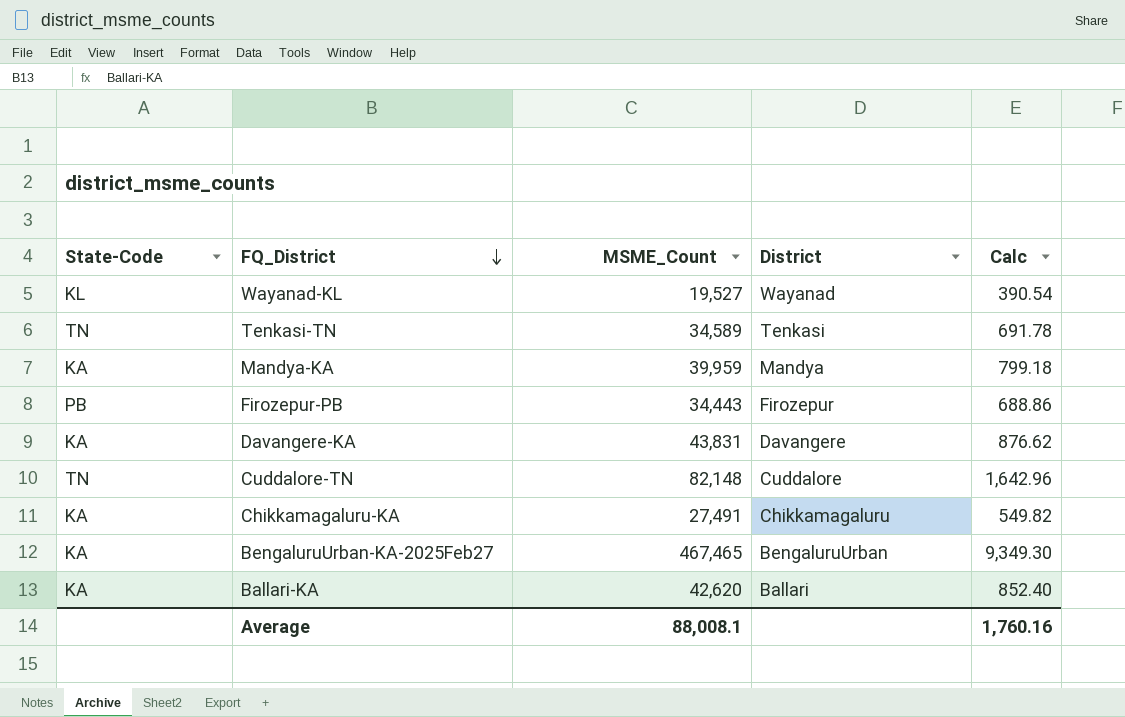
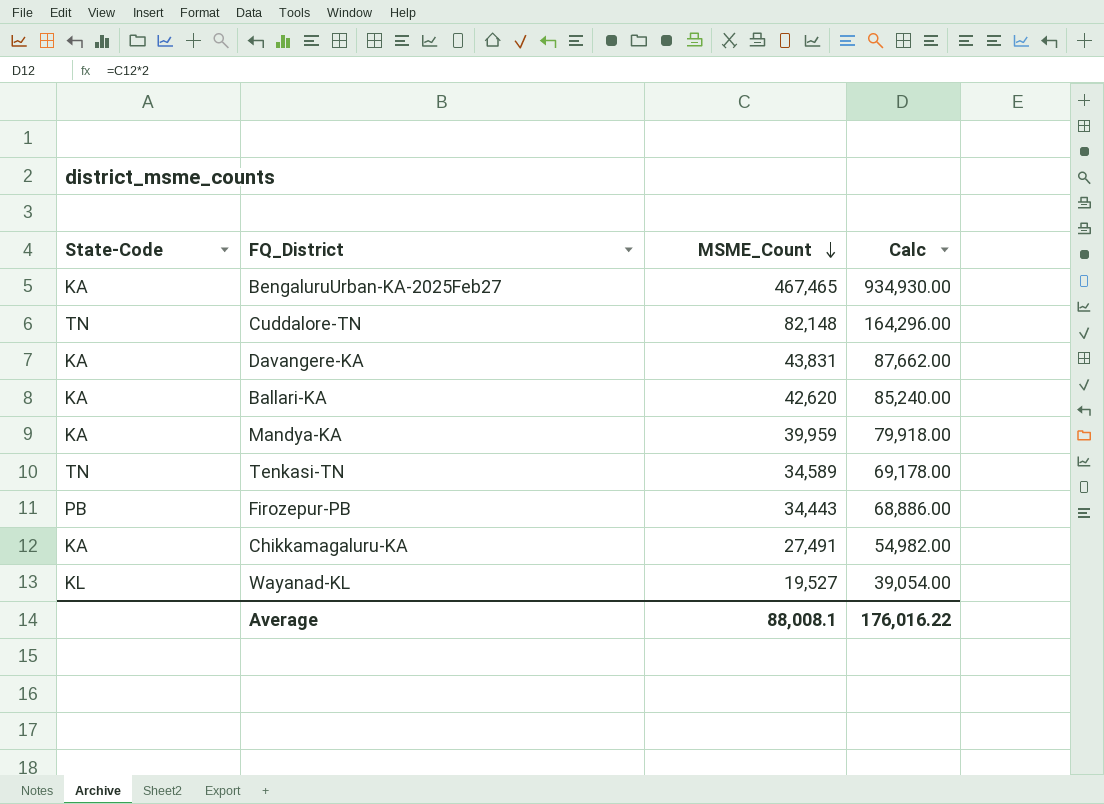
row order: FQ_District descending -> MSME_Count descending
column District | position: 4 -> none
column Calc | formula: [MSME_Count] * 0.02 -> [MSME_Count] * 2
Average | Calc: 1,760.16 -> 176,016.22

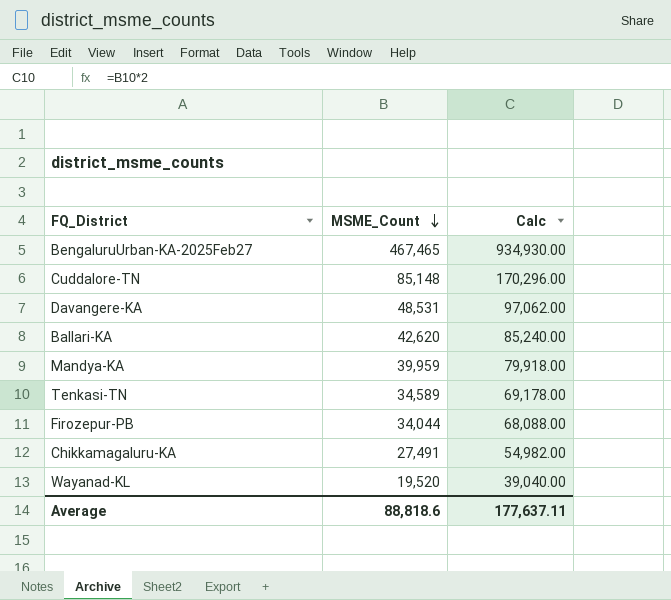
column State-Code | position: 1 -> none
Cuddalore-TN | MSME_Count: 82,148 -> 85,148
Cuddalore-TN | Calc: 164,296.00 -> 170,296.00
Davangere-KA | MSME_Count: 43,831 -> 48,531
Davangere-KA | Calc: 87,662.00 -> 97,062.00
Firozepur-PB | MSME_Count: 34,443 -> 34,044
Firozepur-PB | Calc: 68,886.00 -> 68,088.00
Wayanad-KL | MSME_Count: 19,527 -> 19,520
Wayanad-KL | Calc: 39,054.00 -> 39,040.00
Average | MSME_Count: 88,008.1 -> 88,818.6
Average | Calc: 176,016.22 -> 177,637.11

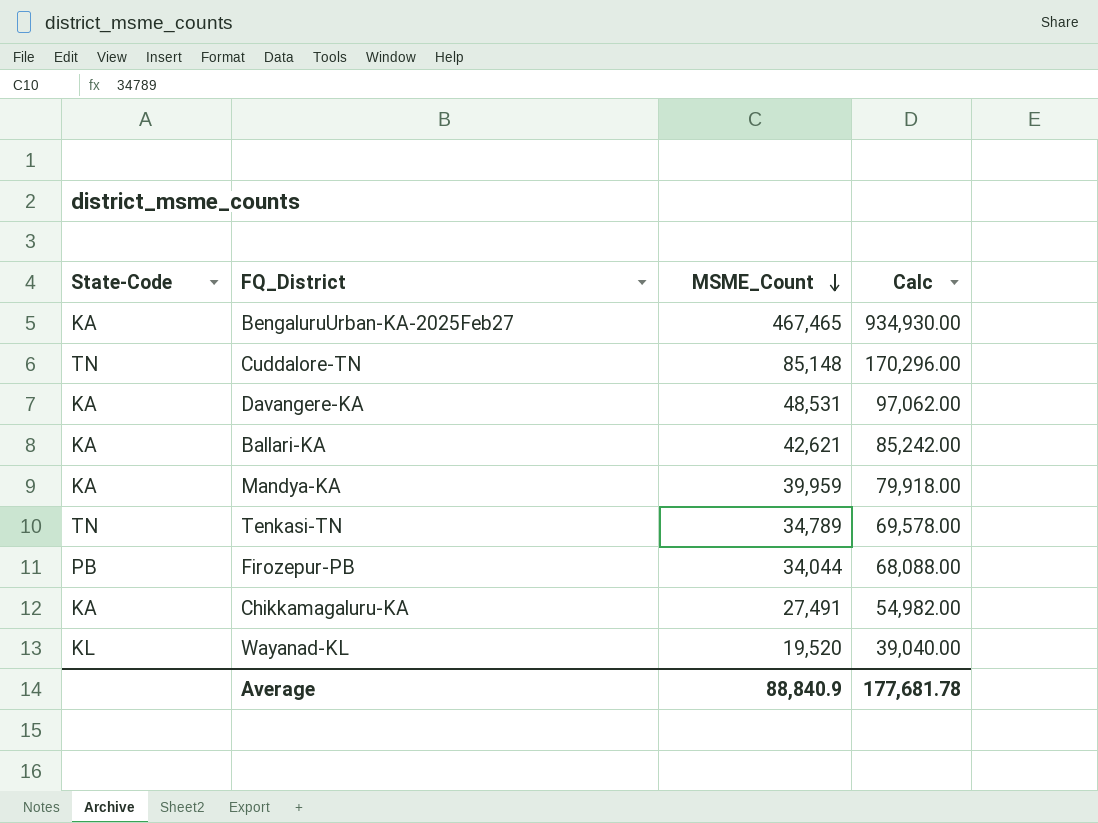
column State-Code | position: none -> 1
Ballari-KA | MSME_Count: 42,620 -> 42,621
Ballari-KA | Calc: 85,240.00 -> 85,242.00
Tenkasi-TN | MSME_Count: 34,589 -> 34,789
Tenkasi-TN | Calc: 69,178.00 -> 69,578.00
Average | MSME_Count: 88,818.6 -> 88,840.9
Average | Calc: 177,637.11 -> 177,681.78

